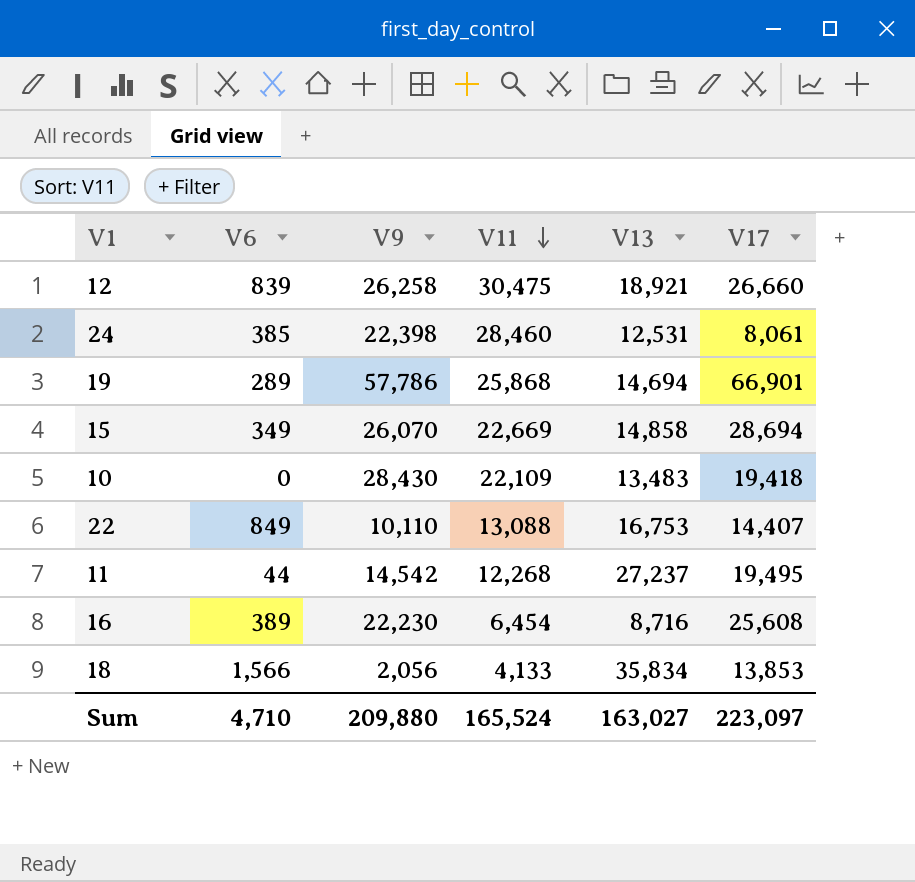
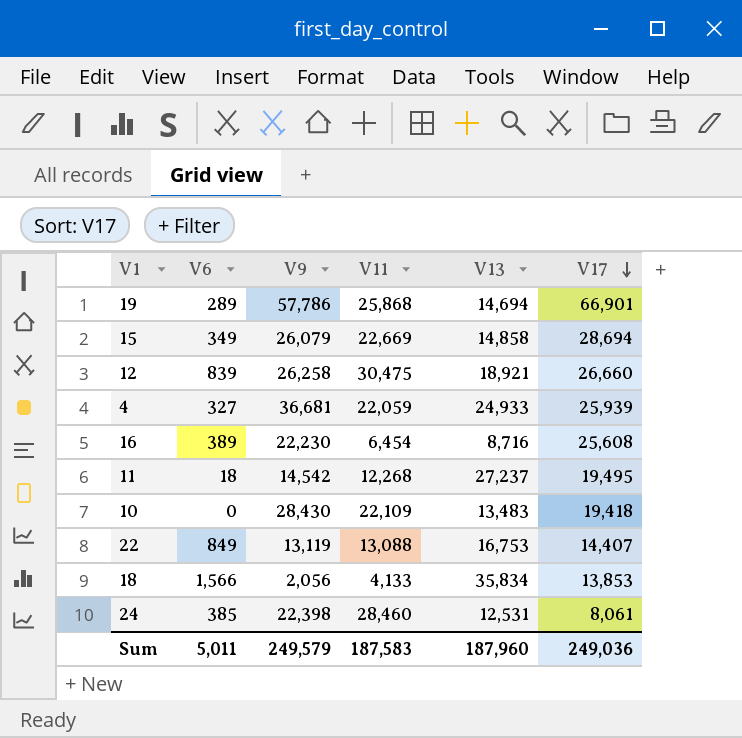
row order: V11 descending -> V17 descending
15 | V9: 26,070 -> 26,079
row 4: none -> 327 | 36,681 | 22,059 | 24,933 | 25,939
11 | V6: 44 -> 18
22 | V9: 10,110 -> 13,119
Sum | V6: 4,710 -> 5,011
Sum | V9: 209,880 -> 249,579
Sum | V11: 165,524 -> 187,583
Sum | V13: 163,027 -> 187,960
Sum | V17: 223,097 -> 249,036

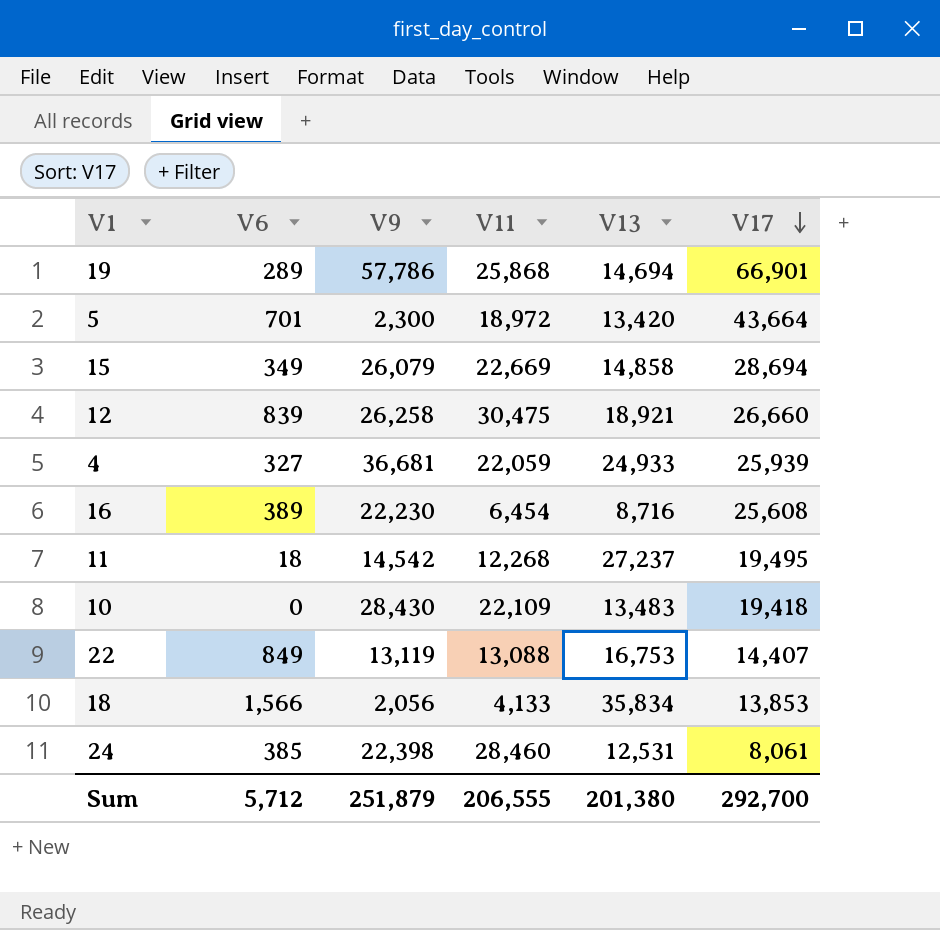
row 5: none -> 701 | 2,300 | 18,972 | 13,420 | 43,664
Sum | V6: 5,011 -> 5,712
Sum | V9: 249,579 -> 251,879
Sum | V11: 187,583 -> 206,555
Sum | V13: 187,960 -> 201,380
Sum | V17: 249,036 -> 292,700

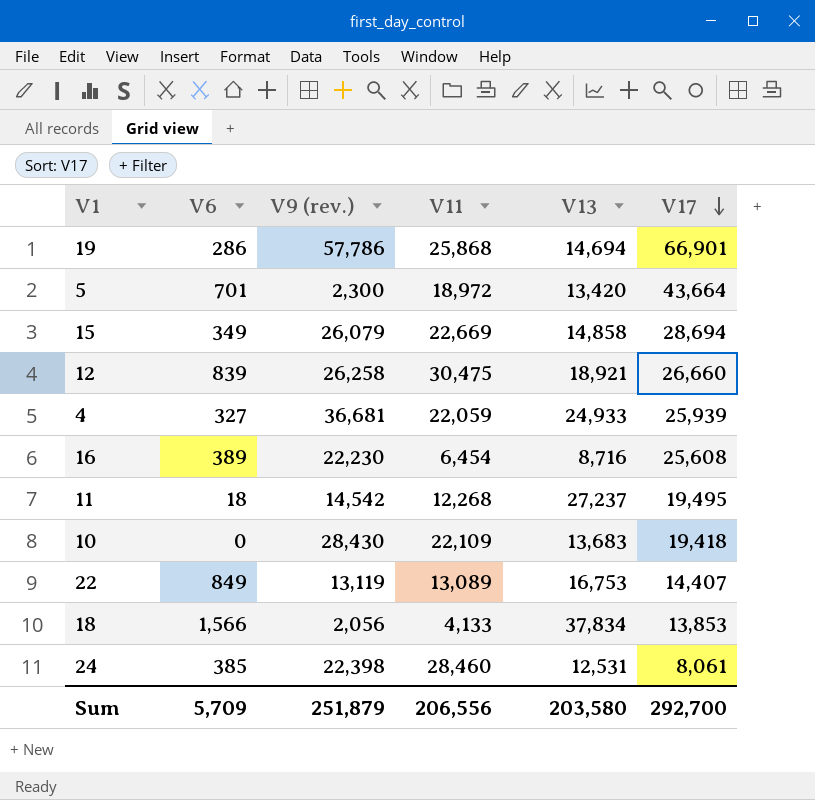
column name: V9 -> V9 (rev.)
19 | V6: 289 -> 286
10 | V13: 13,483 -> 13,683
22 | V11: 13,088 -> 13,089
18 | V13: 35,834 -> 37,834
Sum | V6: 5,712 -> 5,709
Sum | V11: 206,555 -> 206,556
Sum | V13: 201,380 -> 203,580

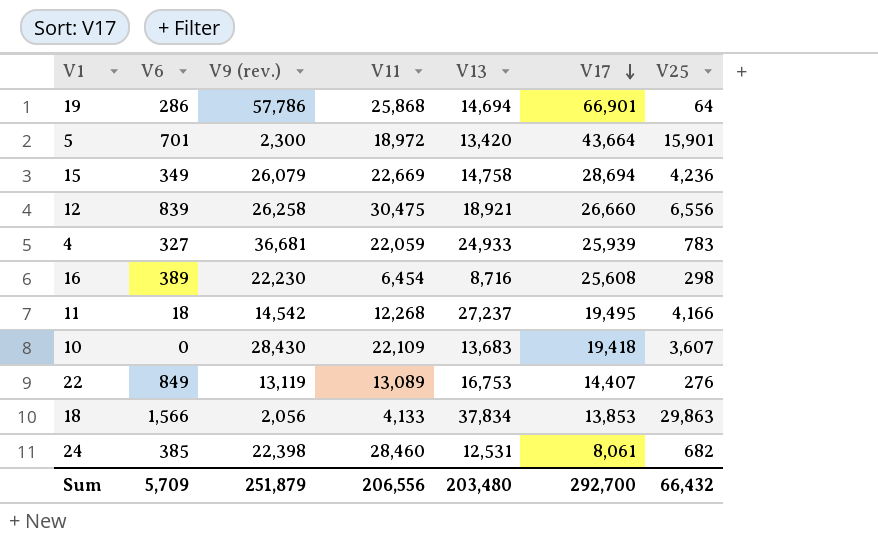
column V25 | position: none -> 7
15 | V13: 14,858 -> 14,758
Sum | V13: 203,580 -> 203,480

